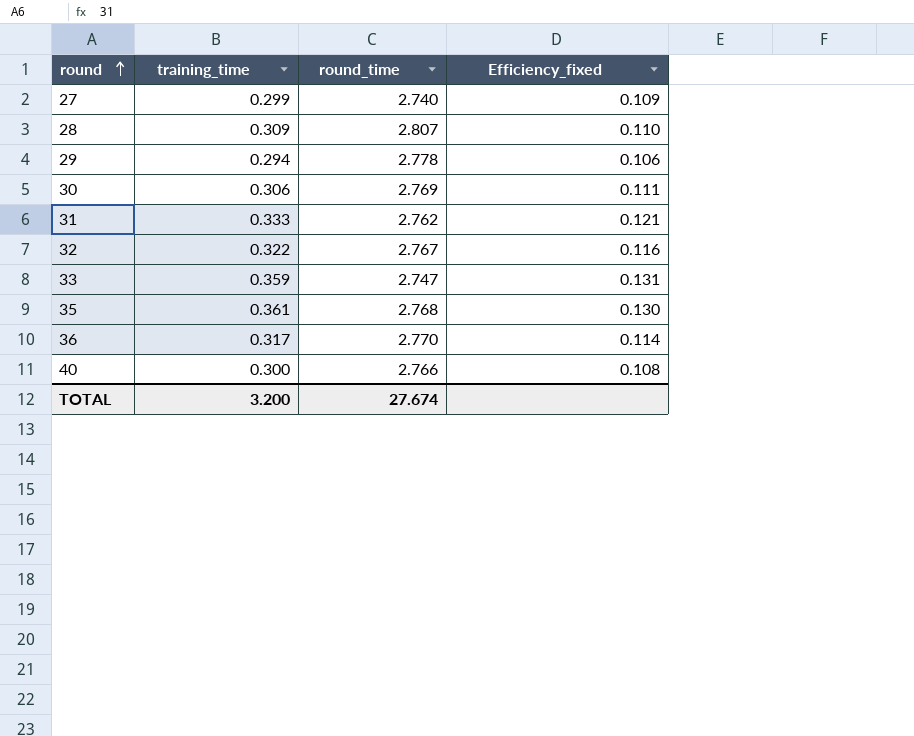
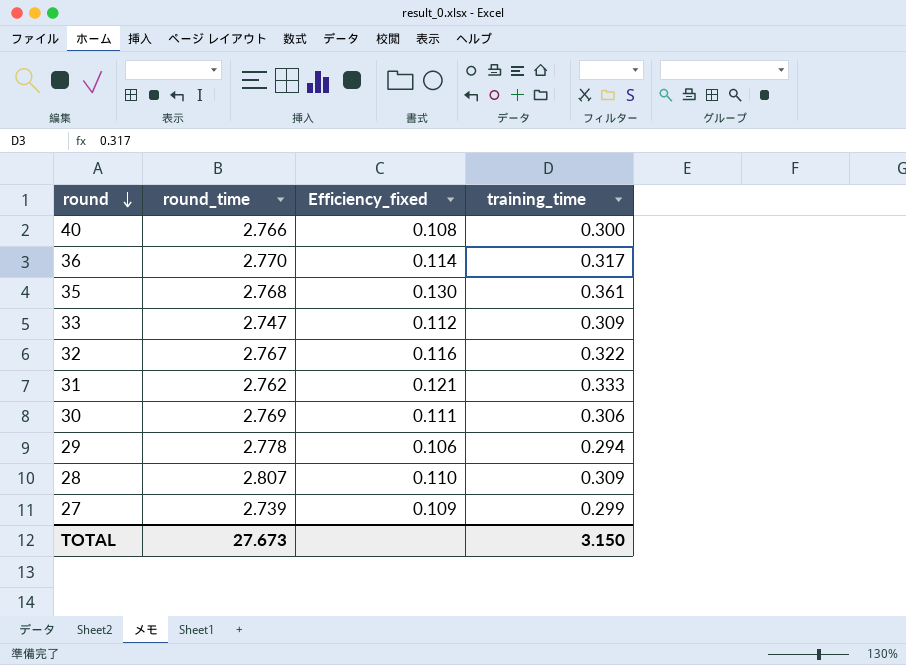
row order: round ascending -> round descending
column training_time | position: 2 -> 4
33 | Efficiency_fixed: 0.131 -> 0.112
33 | training_time: 0.359 -> 0.309
27 | round_time: 2.740 -> 2.739
TOTAL | round_time: 27.674 -> 27.673
TOTAL | training_time: 3.200 -> 3.150

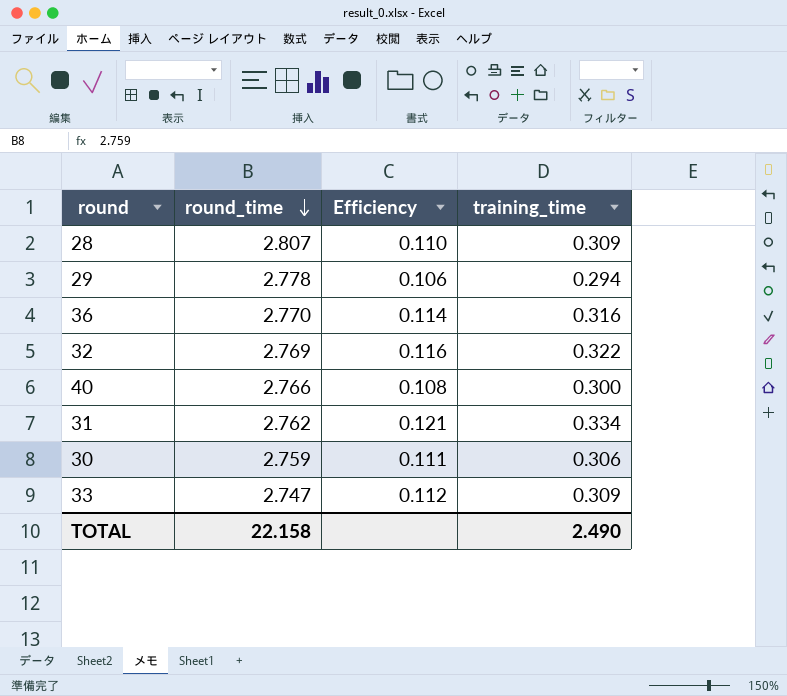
row order: round descending -> round_time descending
column name: Efficiency_fixed -> Efficiency
row 35: 2.768 | 0.130 | 0.361 -> none
row 27: 2.739 | 0.109 | 0.299 -> none
36 | training_time: 0.317 -> 0.316
32 | round_time: 2.767 -> 2.769
31 | training_time: 0.333 -> 0.334
30 | round_time: 2.769 -> 2.759
TOTAL | round_time: 27.673 -> 22.158
TOTAL | training_time: 3.150 -> 2.490

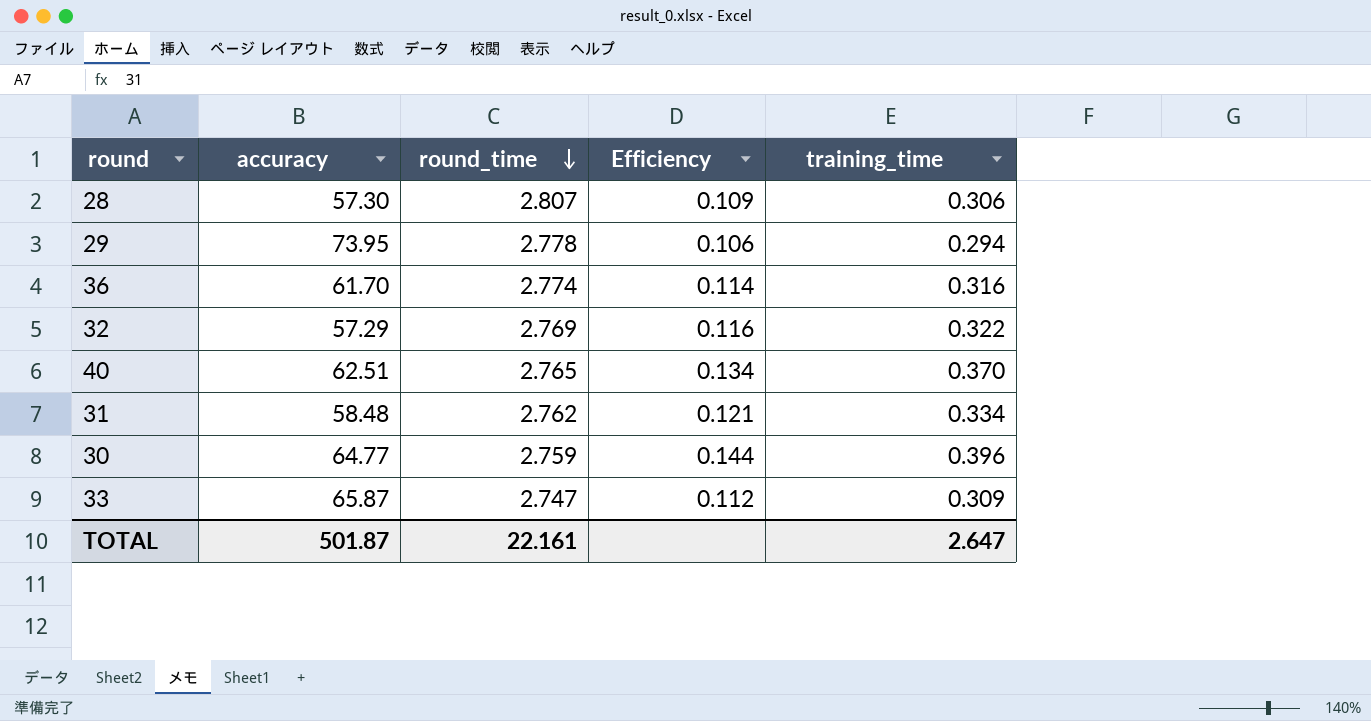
column accuracy | position: none -> 2
28 | Efficiency: 0.110 -> 0.109
28 | training_time: 0.309 -> 0.306
36 | round_time: 2.770 -> 2.774
40 | round_time: 2.766 -> 2.765
40 | Efficiency: 0.108 -> 0.134
40 | training_time: 0.300 -> 0.370
30 | Efficiency: 0.111 -> 0.144
30 | training_time: 0.306 -> 0.396
TOTAL | round_time: 22.158 -> 22.161
TOTAL | training_time: 2.490 -> 2.647

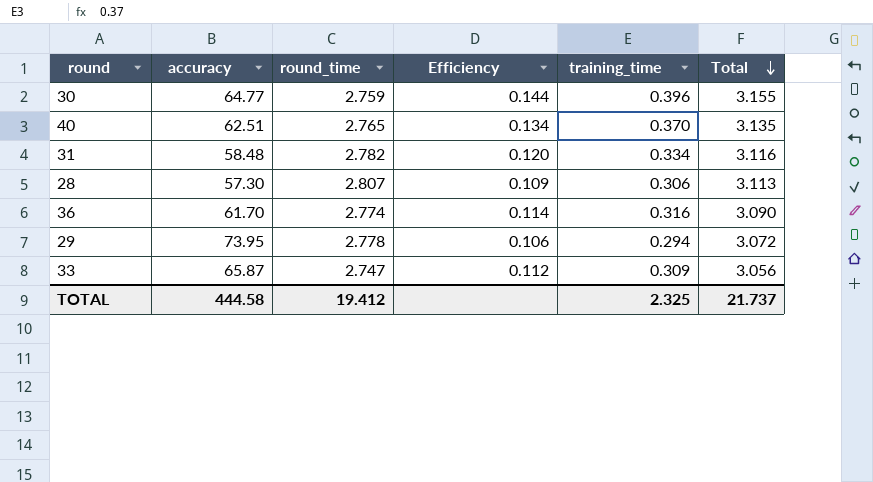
row order: round_time descending -> Total descending
column Total | formula: none -> [round_time] + [training_time]
row 32: 57.29 | 2.769 | 0.116 | 0.322 -> none
31 | round_time: 2.762 -> 2.782
31 | Efficiency: 0.121 -> 0.120
TOTAL | accuracy: 501.87 -> 444.58
TOTAL | round_time: 22.161 -> 19.412
TOTAL | training_time: 2.647 -> 2.325

